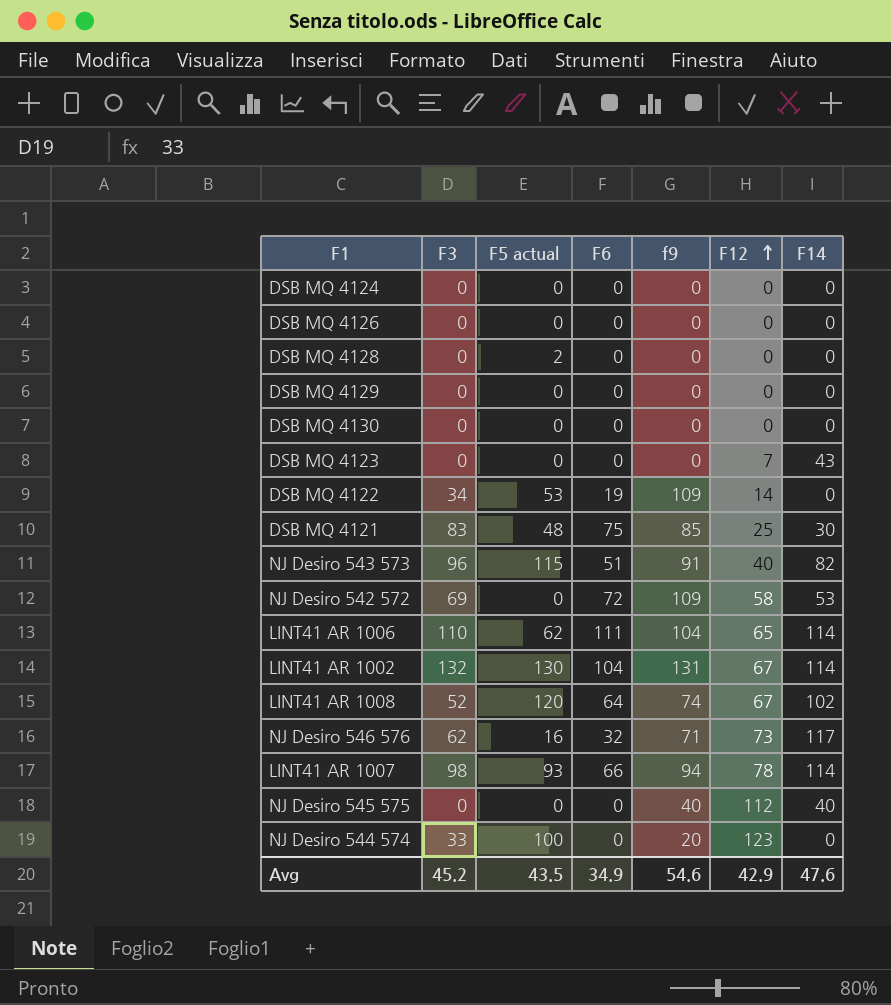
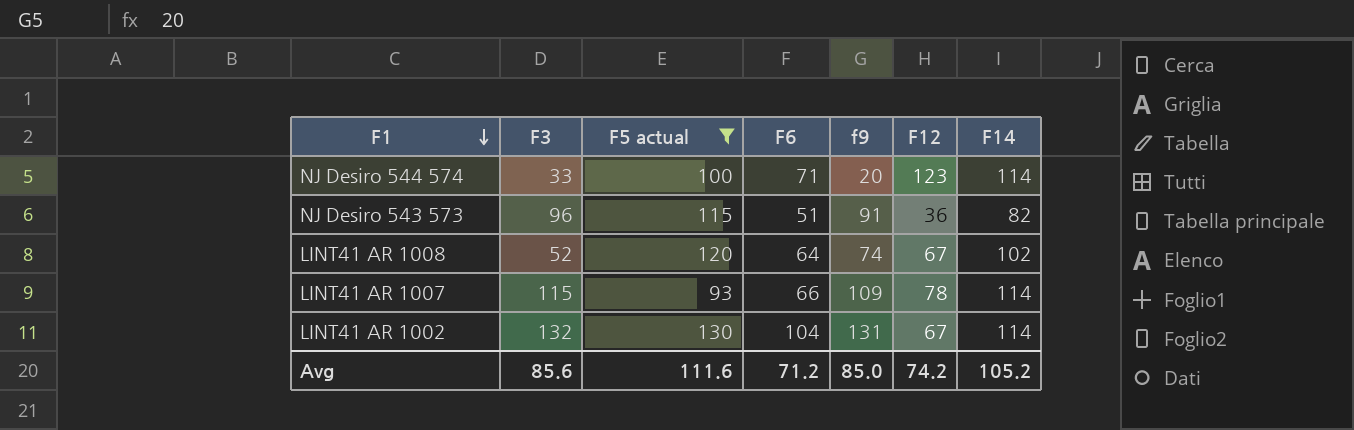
filter: none -> F5 actual >= 93
row order: F12 ascending -> F1 descending
NJ Desiro 544 574 | F6: 0 -> 71
NJ Desiro 544 574 | F14: 0 -> 114
NJ Desiro 543 573 | F12: 40 -> 36
LINT41 AR 1007 | F3: 98 -> 115
LINT41 AR 1007 | f9: 94 -> 109
Avg | F3: 45.2 -> 85.6
Avg | F5 actual: 43.5 -> 111.6
Avg | F6: 34.9 -> 71.2
Avg | f9: 54.6 -> 85.0
Avg | F12: 42.9 -> 74.2
Avg | F14: 47.6 -> 105.2

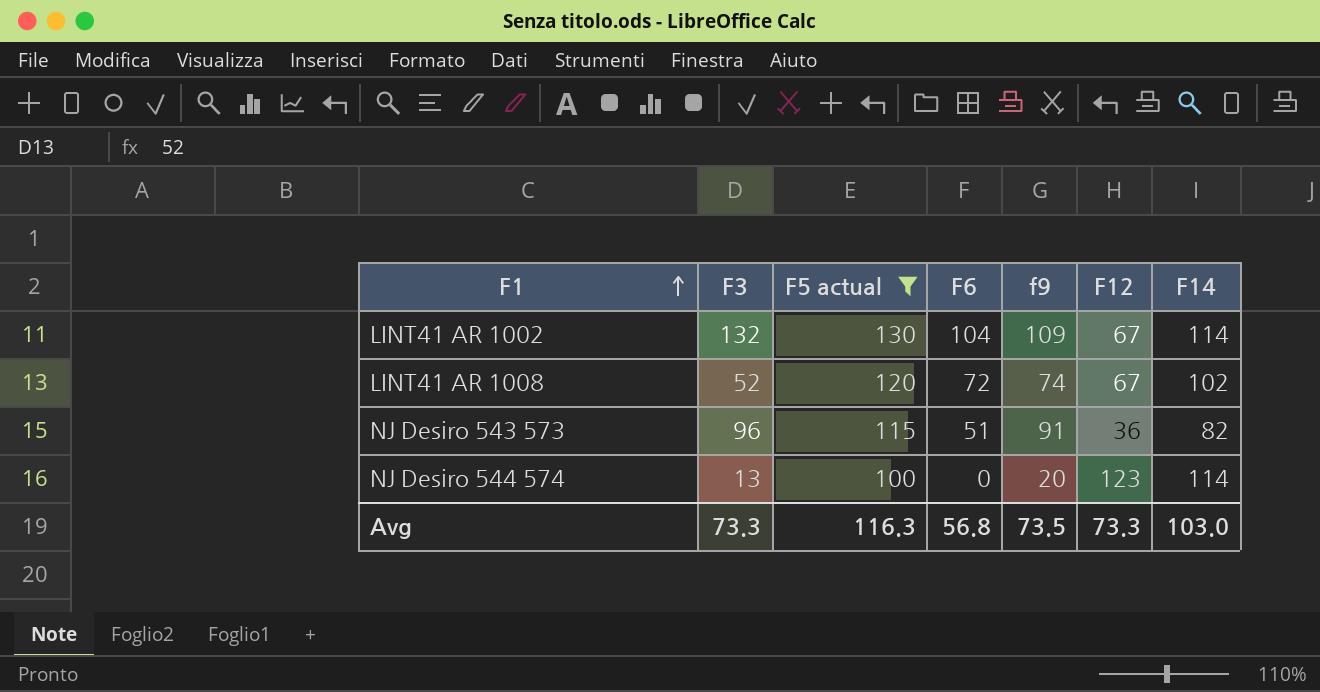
row order: F1 descending -> F1 ascending
row LINT41 AR 1007: 115 | 93 | 66 | 109 | 78 | 114 -> none
LINT41 AR 1002 | f9: 131 -> 109
LINT41 AR 1008 | F6: 64 -> 72
NJ Desiro 544 574 | F3: 33 -> 13
NJ Desiro 544 574 | F6: 71 -> 0
Avg | F3: 85.6 -> 73.3
Avg | F5 actual: 111.6 -> 116.3
Avg | F6: 71.2 -> 56.8
Avg | f9: 85.0 -> 73.5
Avg | F12: 74.2 -> 73.3
Avg | F14: 105.2 -> 103.0

